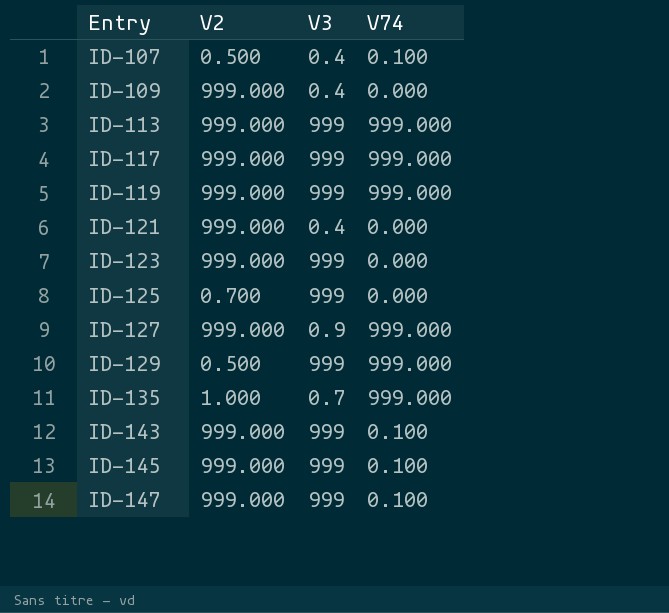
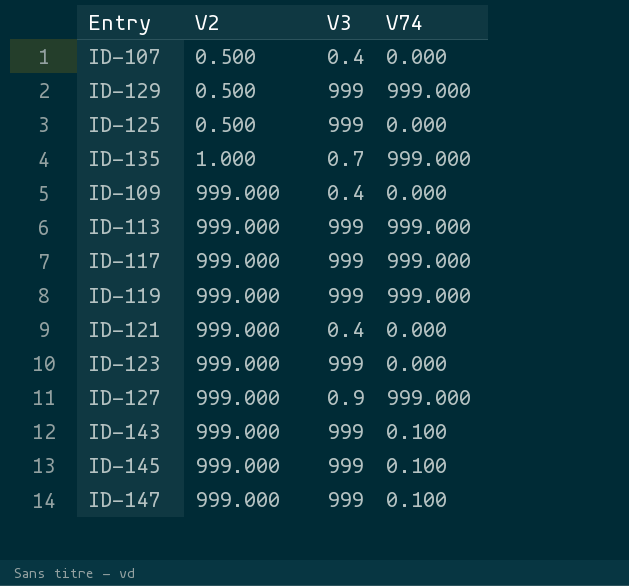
row order: Entry ascending -> V2 ascending
ID-107 | V74: 0.100 -> 0.000
ID-125 | V2: 0.700 -> 0.500

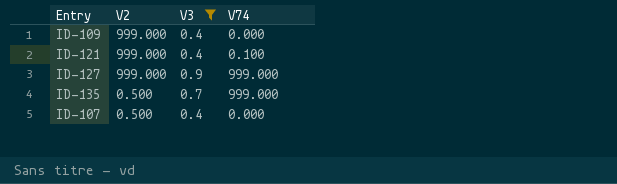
filter: none -> V3 != 999
row order: V2 ascending -> V2 descending
ID-121 | V74: 0.000 -> 0.100
ID-135 | V2: 1.000 -> 0.500

